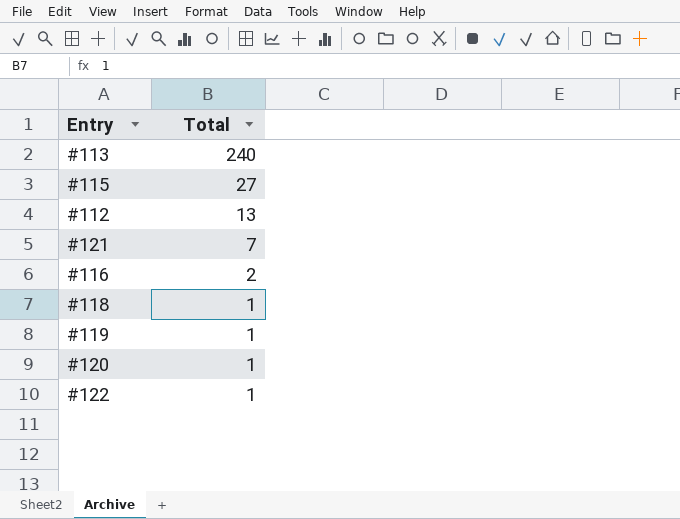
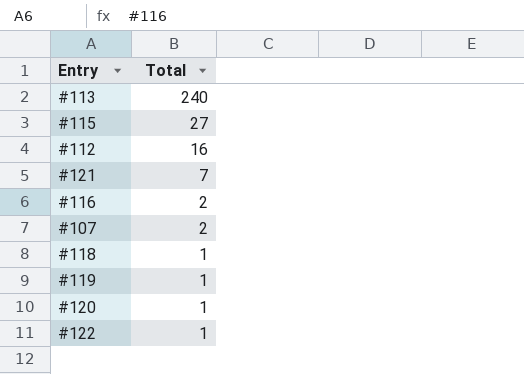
#112 | Total: 13 -> 16
row #107: none -> 2

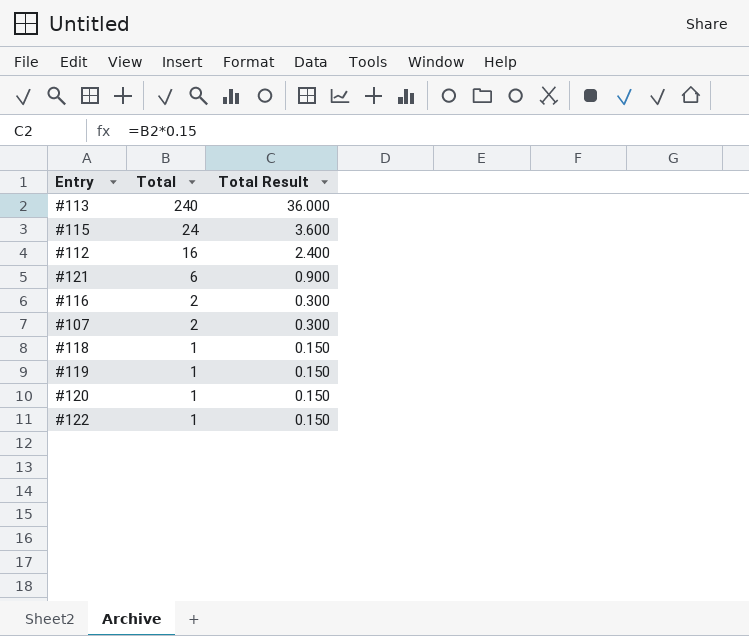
column Total Result | formula: none -> [Total] * 0.15
#115 | Total: 27 -> 24
#121 | Total: 7 -> 6

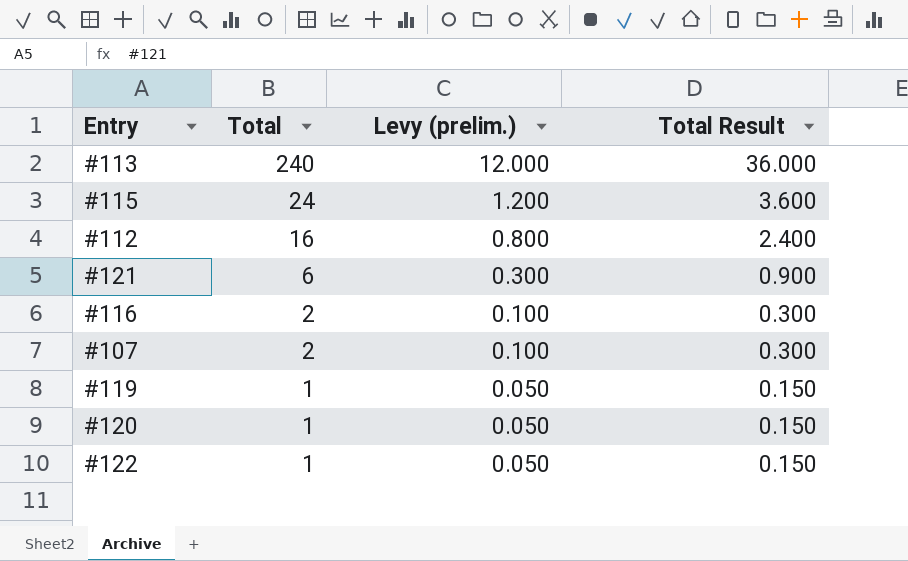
column Levy (prelim.) | formula: none -> [Total] * 0.05
row #118: 1 | 0.150 -> none

